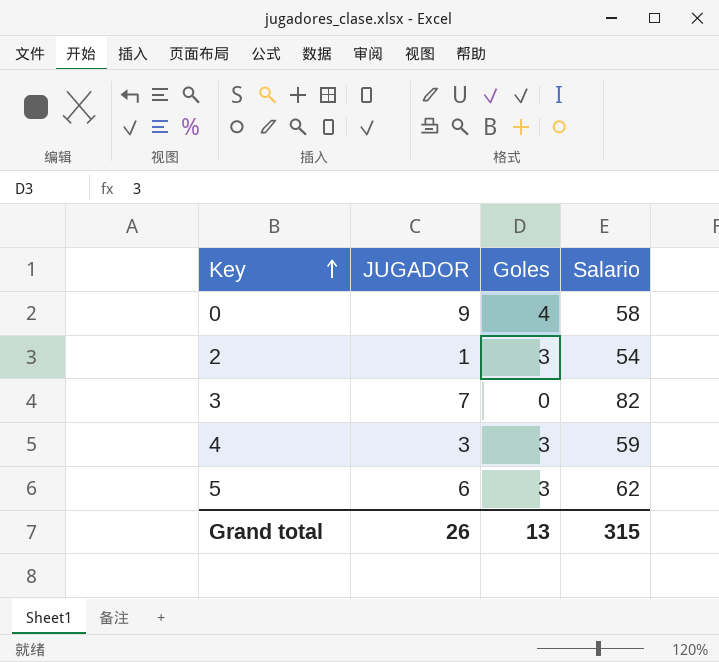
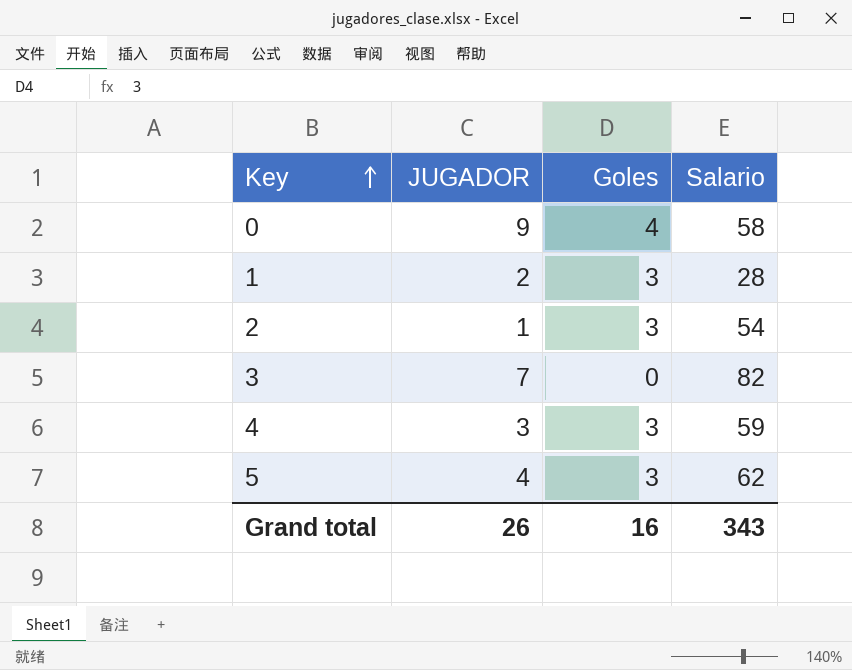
row 1: none -> 2 | 3 | 28
5 | JUGADOR: 6 -> 4
Grand total | Goles: 13 -> 16
Grand total | Salario: 315 -> 343

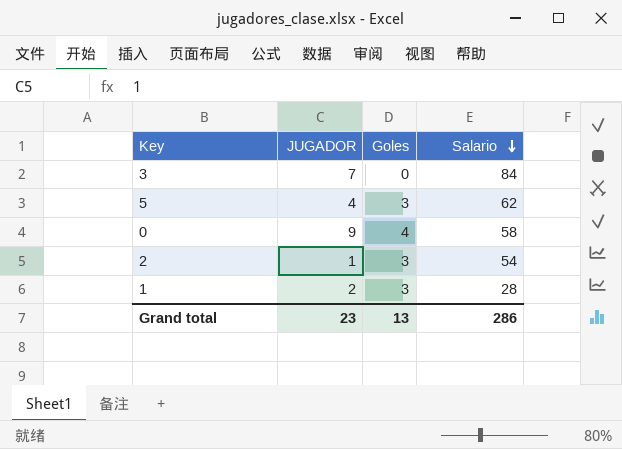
row order: Key ascending -> Salario descending
row 4: 3 | 3 | 59 -> none
3 | Salario: 82 -> 84
Grand total | JUGADOR: 26 -> 23
Grand total | Goles: 16 -> 13
Grand total | Salario: 343 -> 286

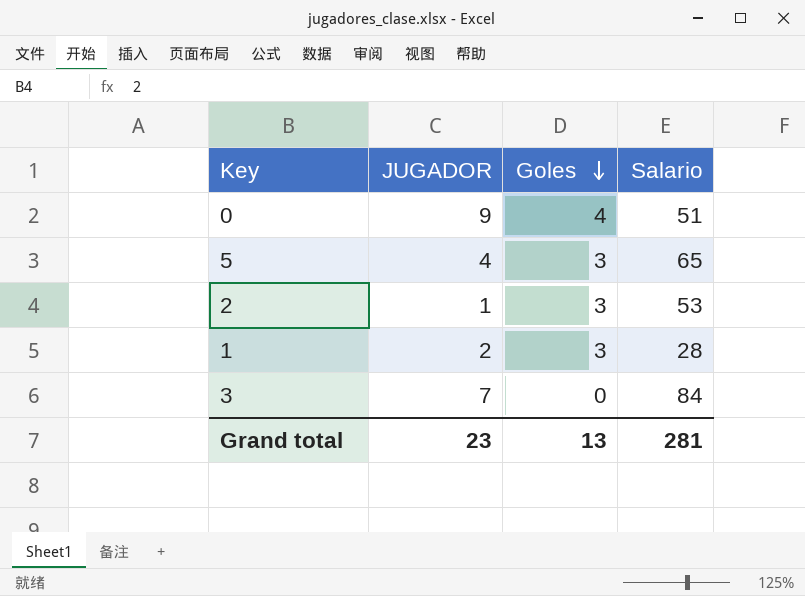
row order: Salario descending -> Goles descending
0 | Salario: 58 -> 51
5 | Salario: 62 -> 65
2 | Salario: 54 -> 53
Grand total | Salario: 286 -> 281

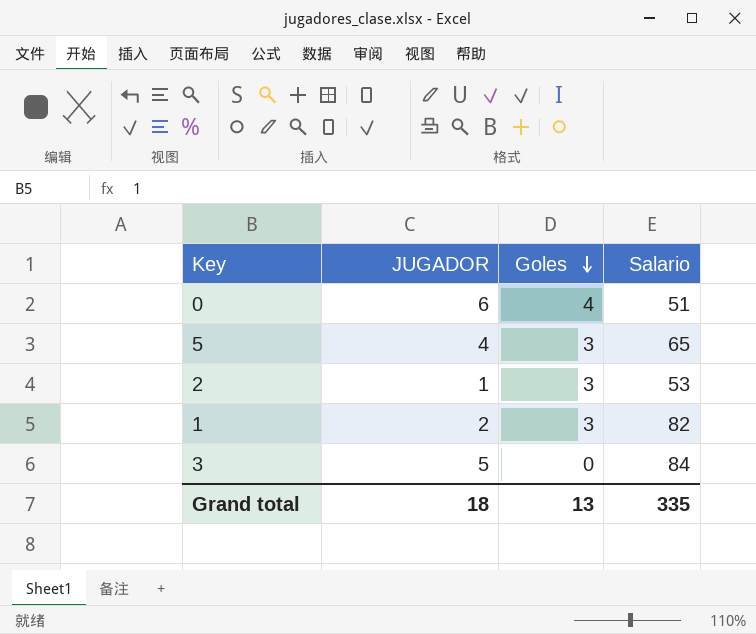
0 | JUGADOR: 9 -> 6
1 | Salario: 28 -> 82
3 | JUGADOR: 7 -> 5
Grand total | JUGADOR: 23 -> 18
Grand total | Salario: 281 -> 335

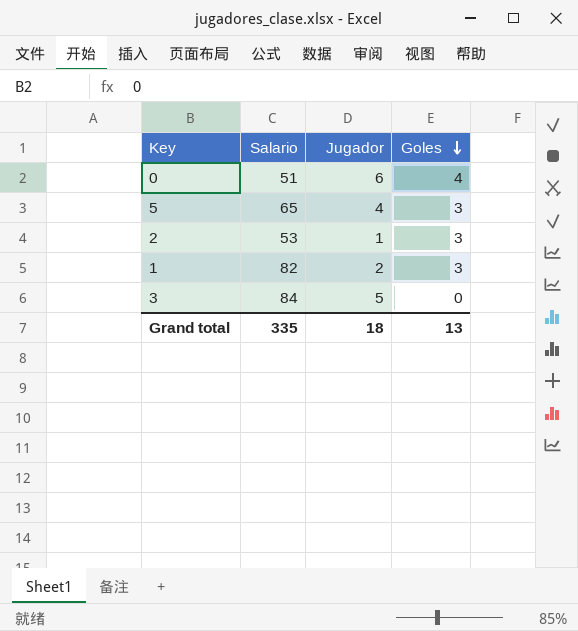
column Salario | position: 4 -> 2
column name: JUGADOR -> Jugador

